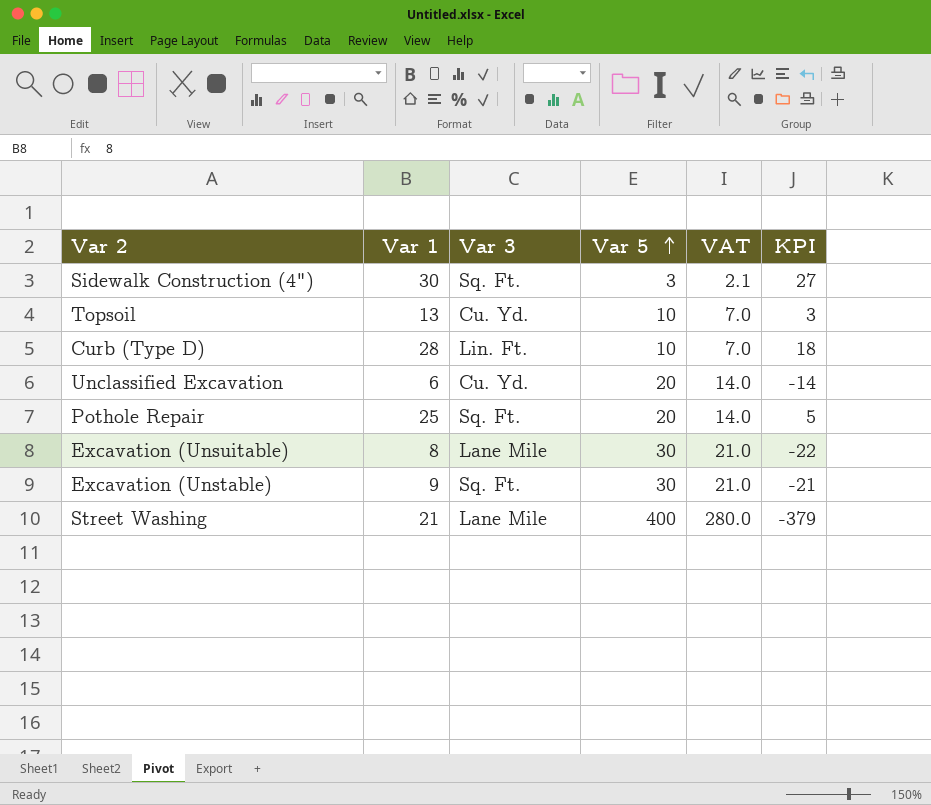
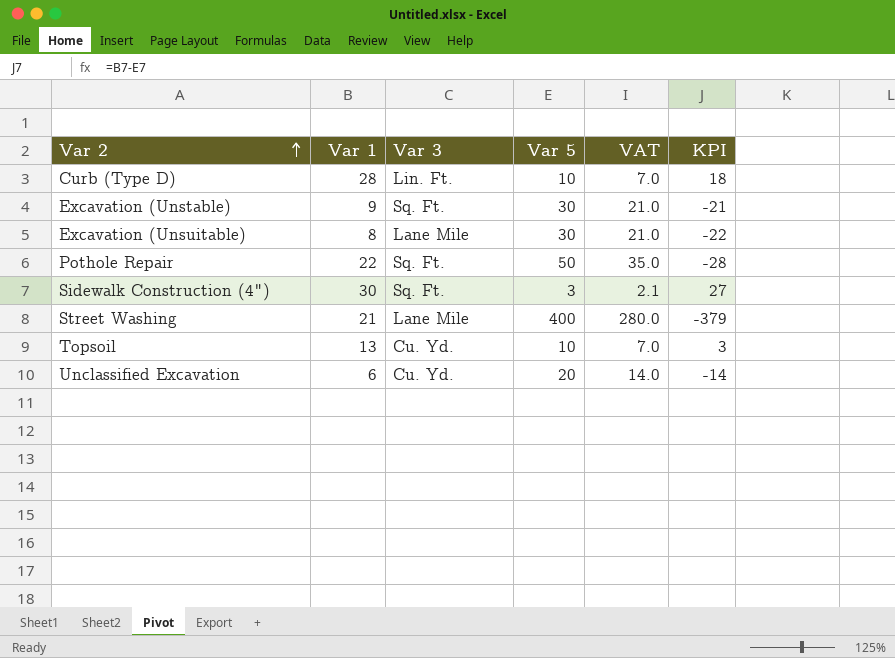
row order: Var 5 ascending -> Var 2 ascending
Pothole Repair | Var 1: 25 -> 22
Pothole Repair | Var 5: 20 -> 50
Pothole Repair | VAT: 14.0 -> 35.0
Pothole Repair | KPI: 5 -> -28

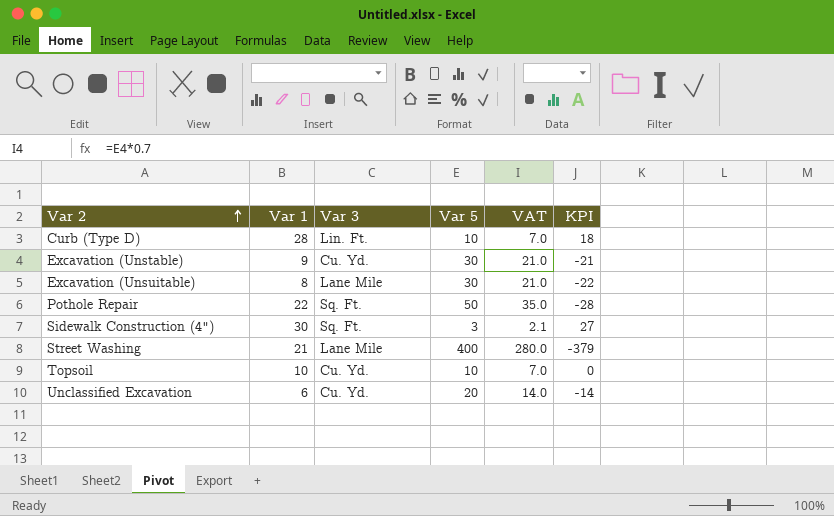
Excavation (Unstable) | Var 3: Sq. Ft. -> Cu. Yd.
Topsoil | Var 1: 13 -> 10
Topsoil | KPI: 3 -> 0

